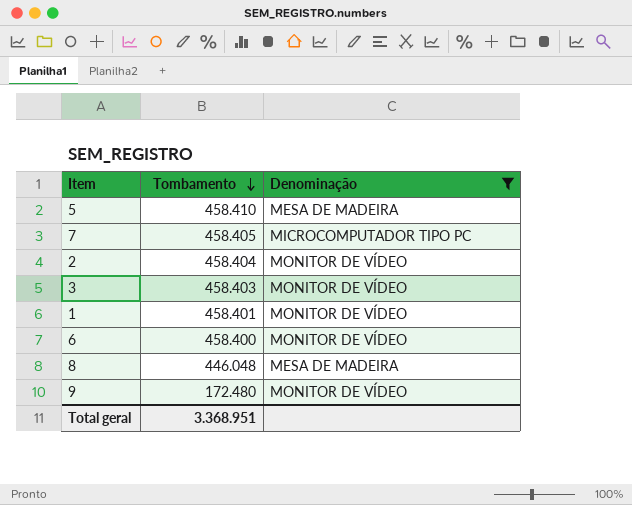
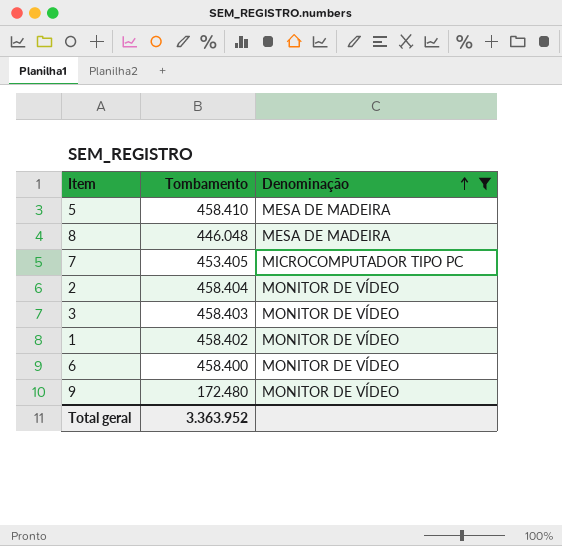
row order: Tombamento descending -> Denominação ascending
7 | Tombamento: 458.405 -> 453.405
1 | Tombamento: 458.401 -> 458.402
Total geral | Tombamento: 3.368.951 -> 3.363.952

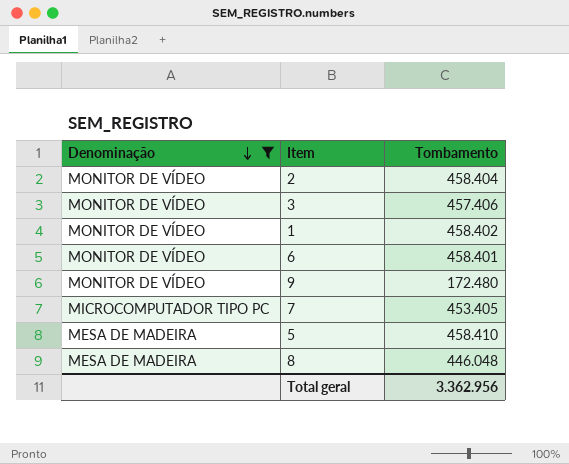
row order: Denominação ascending -> Denominação descending
column Denominação | position: 3 -> 1
3 | Tombamento: 458.403 -> 457.406
6 | Tombamento: 458.400 -> 458.401
Total geral | Tombamento: 3.363.952 -> 3.362.956

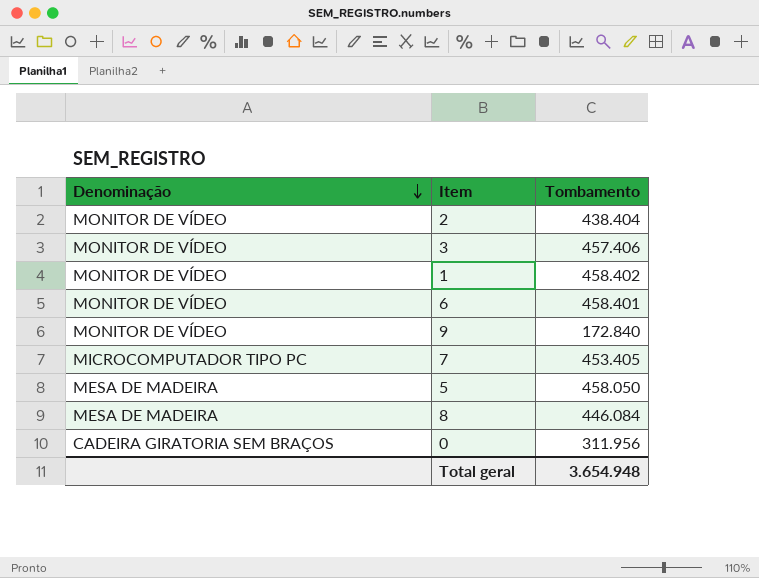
filter: Denominação != CADEIRA GIRATORIA SEM BRAÇOS -> none
2 | Tombamento: 458.404 -> 438.404
9 | Tombamento: 172.480 -> 172.840
5 | Tombamento: 458.410 -> 458.050
8 | Tombamento: 446.048 -> 446.084
Total geral | Tombamento: 3.362.956 -> 3.654.948

